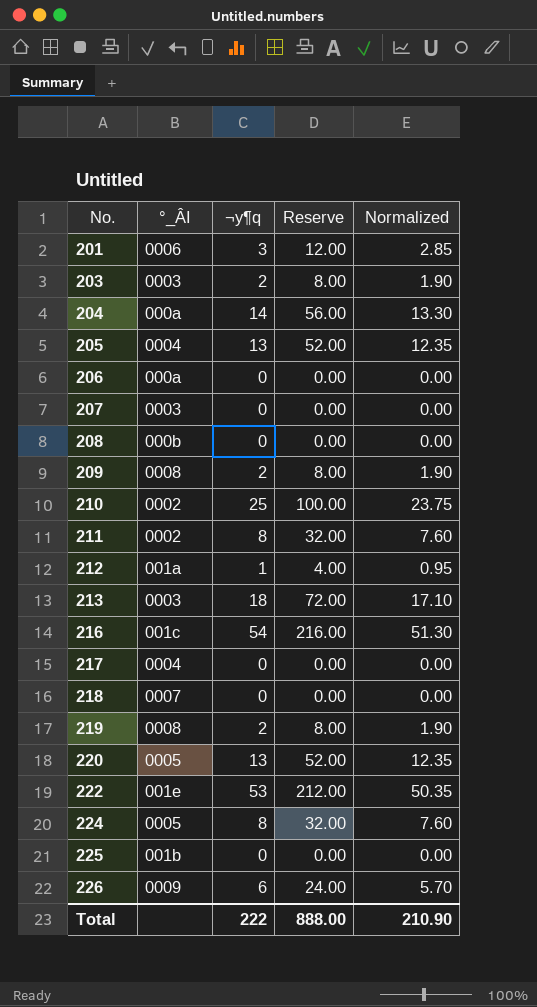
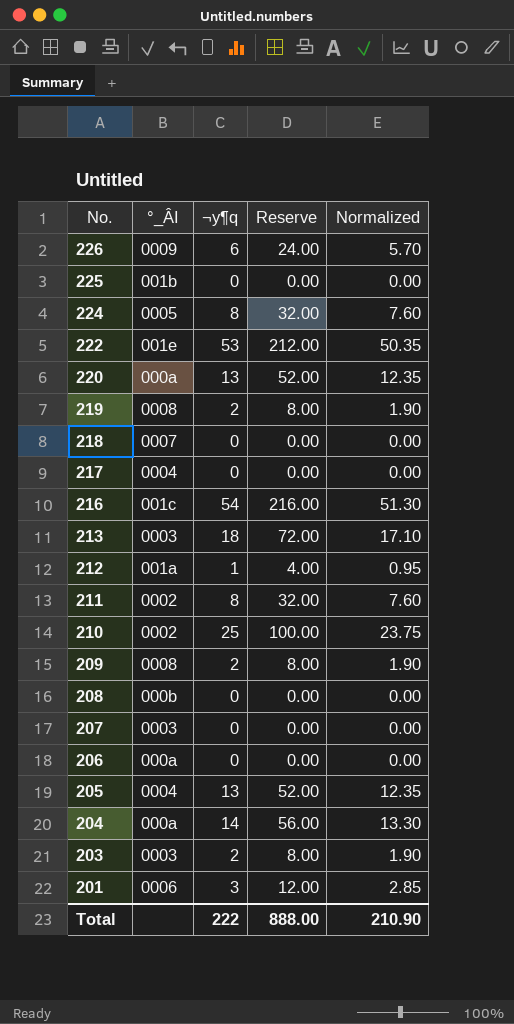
row order: No. ascending -> No. descending
220 | °_ÂI: 0005 -> 000a

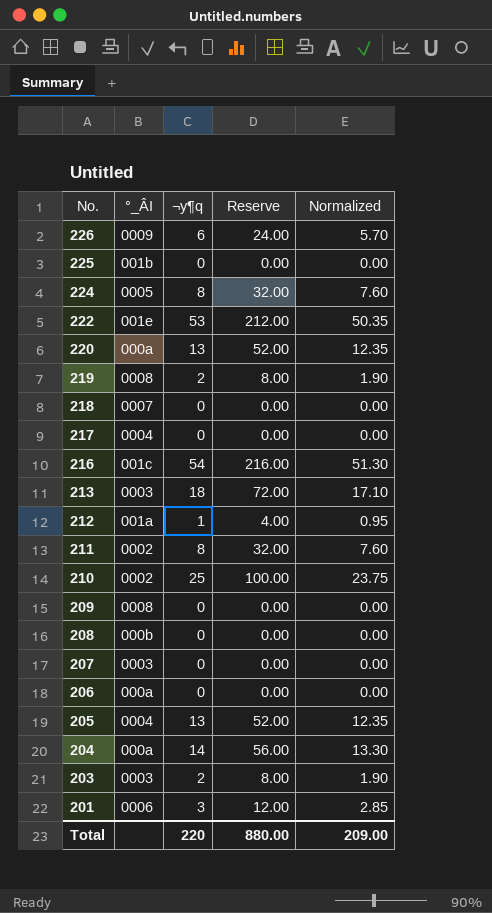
209 | ¬y¶q: 2 -> 0
209 | Reserve: 8.00 -> 0.00
209 | Normalized: 1.90 -> 0.00
Total | ¬y¶q: 222 -> 220
Total | Reserve: 888.00 -> 880.00
Total | Normalized: 210.90 -> 209.00

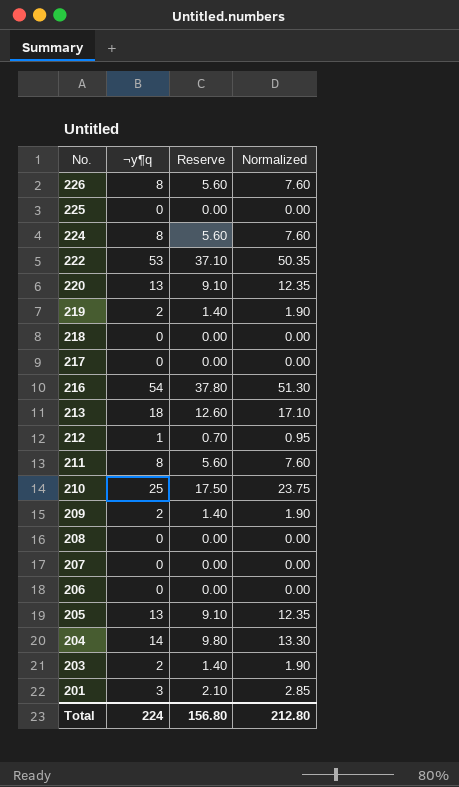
column °_ÂI | position: 2 -> none
column Reserve | formula: [¬y¶q] * 4 -> [¬y¶q] * 0.7
226 | ¬y¶q: 6 -> 8
226 | Normalized: 5.70 -> 7.60
209 | ¬y¶q: 0 -> 2
209 | Normalized: 0.00 -> 1.90
Total | ¬y¶q: 220 -> 224
Total | Reserve: 880.00 -> 156.80
Total | Normalized: 209.00 -> 212.80

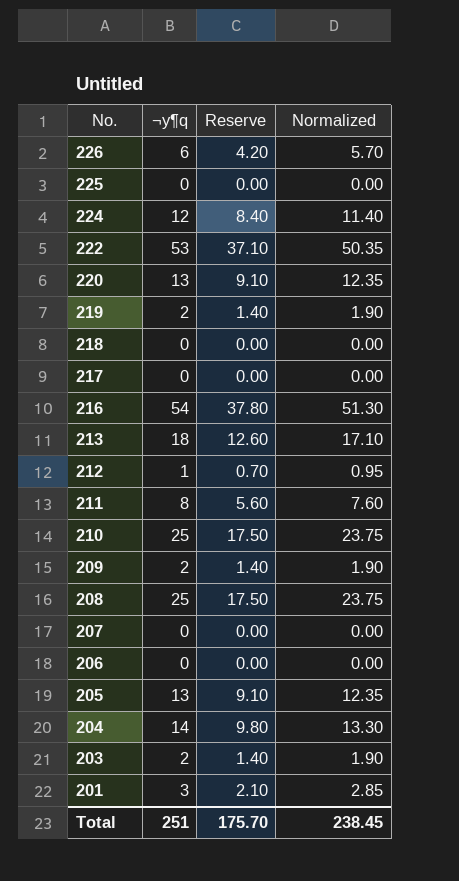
226 | ¬y¶q: 8 -> 6
226 | Reserve: 5.60 -> 4.20
226 | Normalized: 7.60 -> 5.70
224 | ¬y¶q: 8 -> 12
224 | Reserve: 5.60 -> 8.40
224 | Normalized: 7.60 -> 11.40
208 | ¬y¶q: 0 -> 25
208 | Reserve: 0.00 -> 17.50
208 | Normalized: 0.00 -> 23.75
Total | ¬y¶q: 224 -> 251
Total | Reserve: 156.80 -> 175.70
Total | Normalized: 212.80 -> 238.45

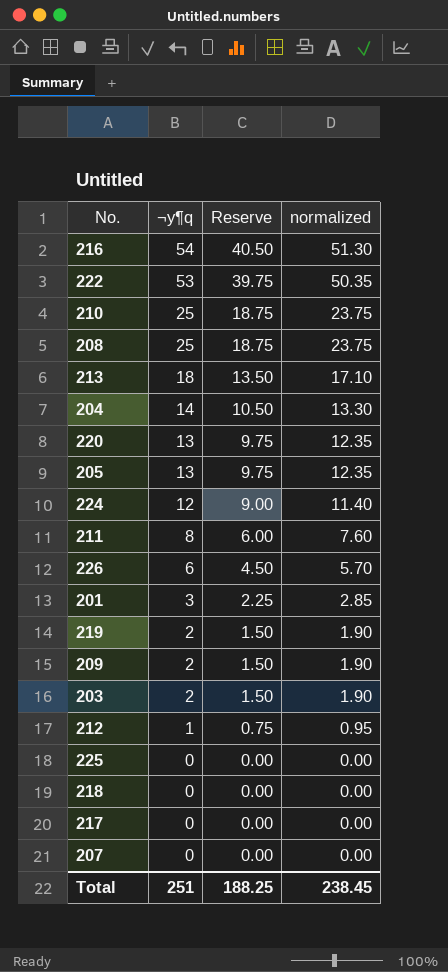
row order: No. descending -> ¬y¶q descending
column Reserve | formula: [¬y¶q] * 0.7 -> [¬y¶q] * 0.75
column name: Normalized -> normalized
row 206: 0 | 0.00 | 0.00 -> none
Total | Reserve: 175.70 -> 188.25

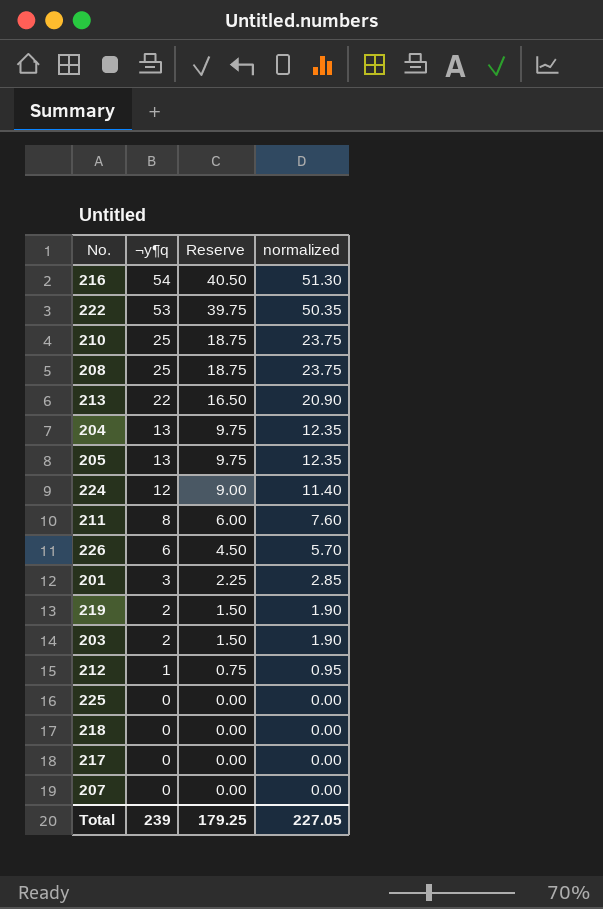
row 220: 13 | 9.75 | 12.35 -> none
row 209: 2 | 1.50 | 1.90 -> none
213 | ¬y¶q: 18 -> 22
213 | Reserve: 13.50 -> 16.50
213 | normalized: 17.10 -> 20.90
204 | ¬y¶q: 14 -> 13
204 | Reserve: 10.50 -> 9.75
204 | normalized: 13.30 -> 12.35
Total | ¬y¶q: 251 -> 239
Total | Reserve: 188.25 -> 179.25
Total | normalized: 238.45 -> 227.05

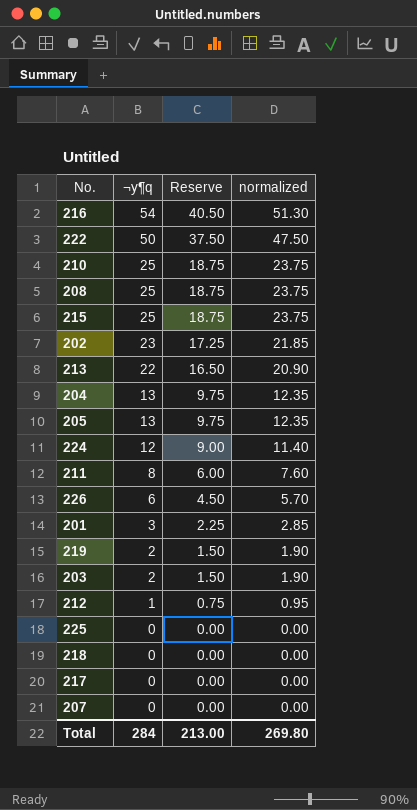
222 | ¬y¶q: 53 -> 50
222 | Reserve: 39.75 -> 37.50
222 | normalized: 50.35 -> 47.50
row 215: none -> 25 | 18.75 | 23.75
row 202: none -> 23 | 17.25 | 21.85
Total | ¬y¶q: 239 -> 284
Total | Reserve: 179.25 -> 213.00
Total | normalized: 227.05 -> 269.80

